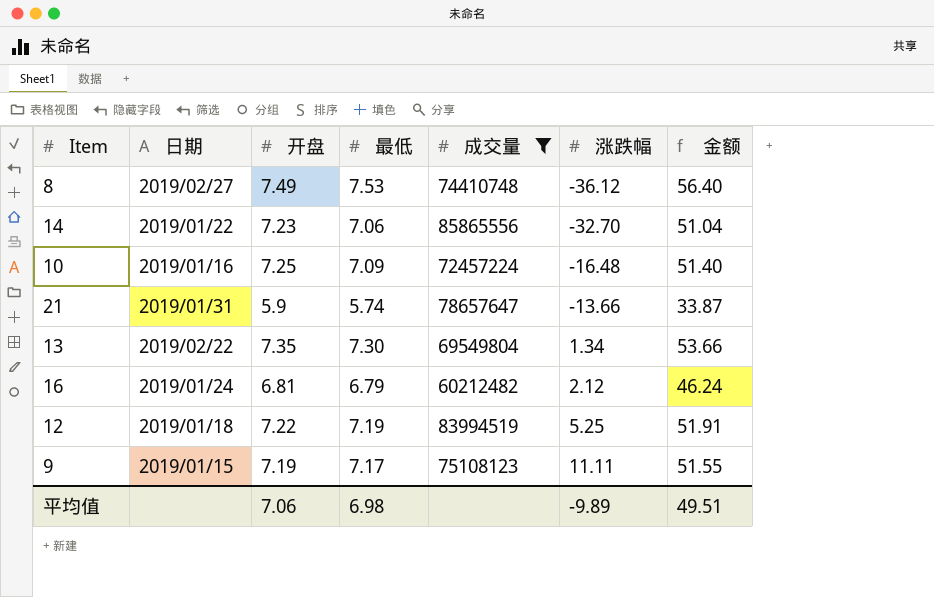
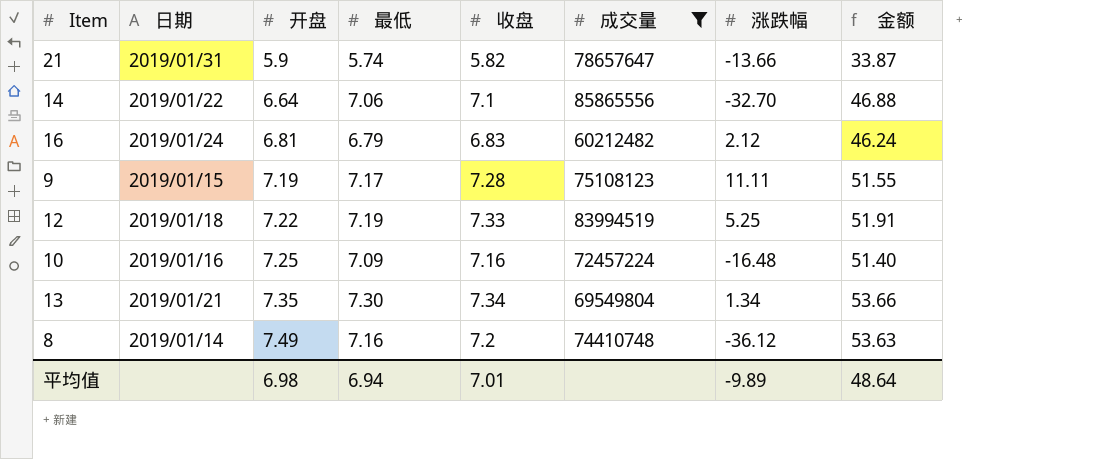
row order: 涨跌幅 ascending -> 开盘 ascending
column 收盘 | position: none -> 5
14 | 开盘: 7.23 -> 6.64
14 | 金额: 51.04 -> 46.88
13 | 日期: 2019/02/22 -> 2019/01/21
8 | 日期: 2019/02/27 -> 2019/01/14
8 | 最低: 7.53 -> 7.16
8 | 金额: 56.40 -> 53.63
平均值 | 开盘: 7.06 -> 6.98
平均值 | 最低: 6.98 -> 6.94
平均值 | 金额: 49.51 -> 48.64

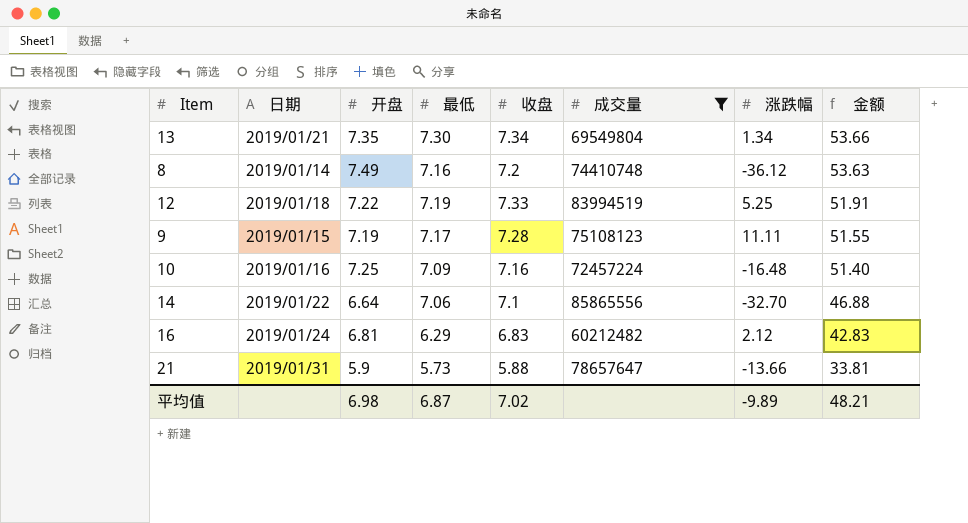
row order: 开盘 ascending -> 金额 descending
16 | 最低: 6.79 -> 6.29
16 | 金额: 46.24 -> 42.83
21 | 最低: 5.74 -> 5.73
21 | 收盘: 5.82 -> 5.88
21 | 金额: 33.87 -> 33.81
平均值 | 最低: 6.94 -> 6.87
平均值 | 收盘: 7.01 -> 7.02
平均值 | 金额: 48.64 -> 48.21

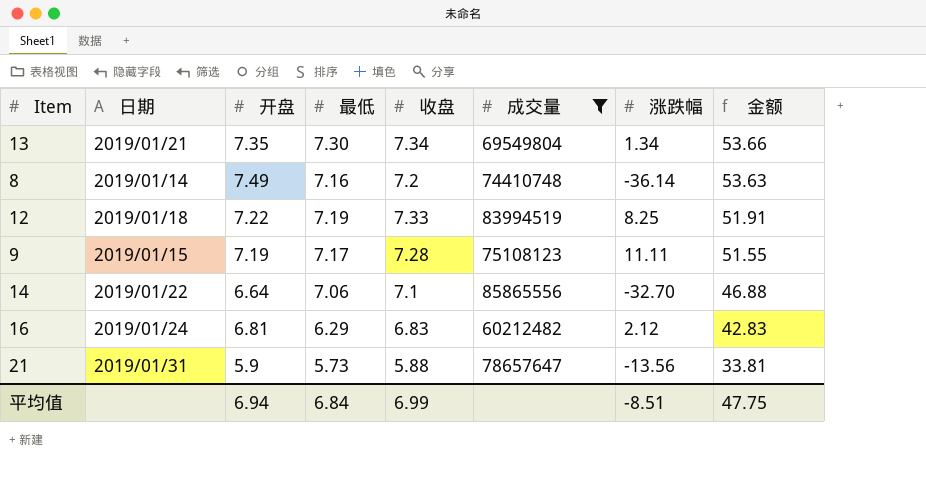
row 10: 2019/01/16 | 7.25 | 7.09 | 7.16 | 72457224 | -16.48 | 51.40 -> none
8 | 涨跌幅: -36.12 -> -36.14
12 | 涨跌幅: 5.25 -> 8.25
21 | 涨跌幅: -13.66 -> -13.56
平均值 | 开盘: 6.98 -> 6.94
平均值 | 最低: 6.87 -> 6.84
平均值 | 收盘: 7.02 -> 6.99
平均值 | 涨跌幅: -9.89 -> -8.51
平均值 | 金额: 48.21 -> 47.75

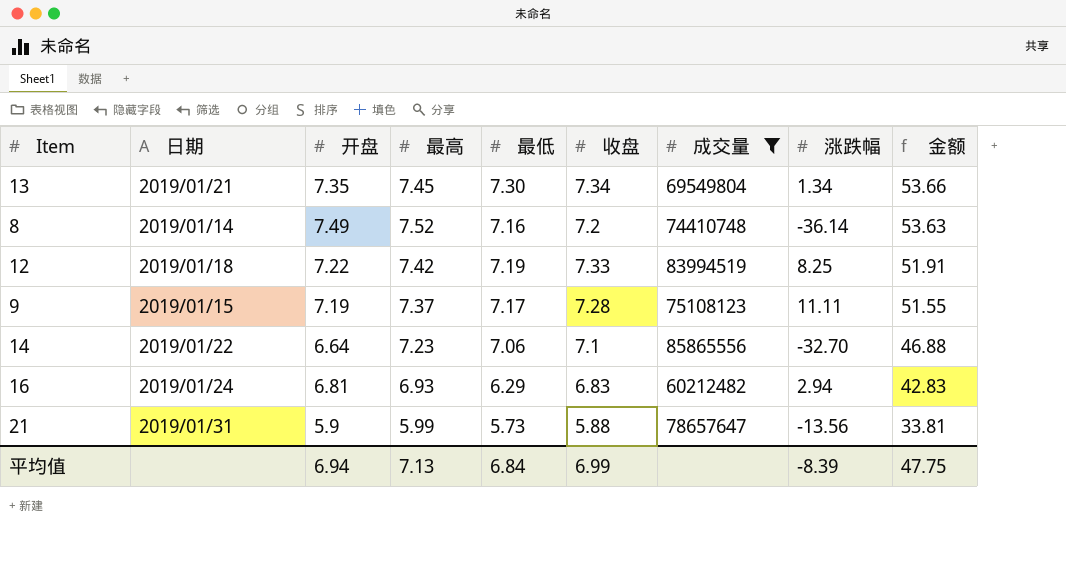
column 最高 | position: none -> 4
16 | 涨跌幅: 2.12 -> 2.94
平均值 | 涨跌幅: -8.51 -> -8.39

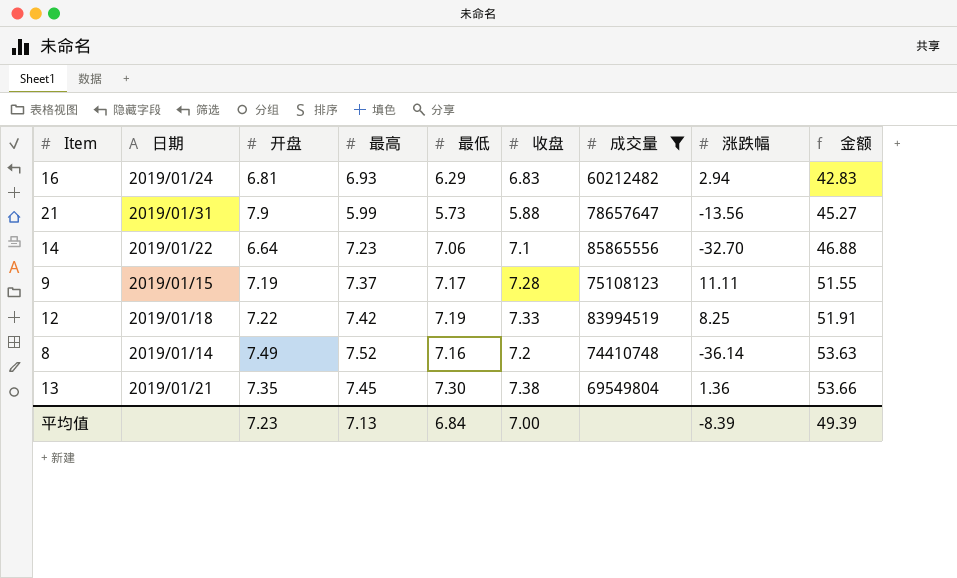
row order: 金额 descending -> 金额 ascending
21 | 开盘: 5.9 -> 7.9
21 | 金额: 33.81 -> 45.27
13 | 收盘: 7.34 -> 7.38
13 | 涨跌幅: 1.34 -> 1.36
平均值 | 开盘: 6.94 -> 7.23
平均值 | 收盘: 6.99 -> 7.00
平均值 | 金额: 47.75 -> 49.39

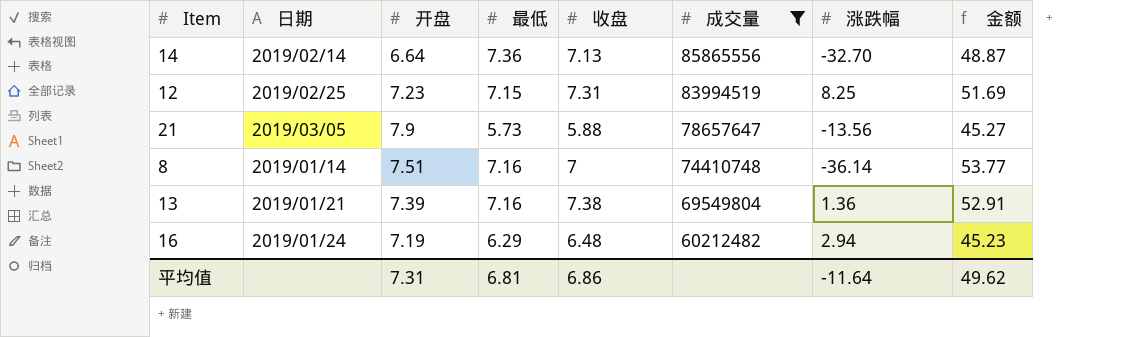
row order: 金额 ascending -> 成交量 descending
column 最高 | position: 4 -> none
row 9: 2019/01/15 | 7.19 | 7.37 | 7.17 | 7.28 | 75108123 | 11.11 | 51.55 -> none
14 | 日期: 2019/01/22 -> 2019/02/14
14 | 最低: 7.06 -> 7.36
14 | 收盘: 7.1 -> 7.13
14 | 金额: 46.88 -> 48.87
12 | 日期: 2019/01/18 -> 2019/02/25
12 | 开盘: 7.22 -> 7.23
12 | 最低: 7.19 -> 7.15
12 | 收盘: 7.33 -> 7.31
12 | 金额: 51.91 -> 51.69
21 | 日期: 2019/01/31 -> 2019/03/05
8 | 开盘: 7.49 -> 7.51
8 | 收盘: 7.2 -> 7
8 | 金额: 53.63 -> 53.77
13 | 开盘: 7.35 -> 7.39
13 | 最低: 7.30 -> 7.16
13 | 金额: 53.66 -> 52.91
16 | 开盘: 6.81 -> 7.19
16 | 收盘: 6.83 -> 6.48
16 | 金额: 42.83 -> 45.23
平均值 | 开盘: 7.23 -> 7.31
平均值 | 最低: 6.84 -> 6.81
平均值 | 收盘: 7.00 -> 6.86
平均值 | 涨跌幅: -8.39 -> -11.64
平均值 | 金额: 49.39 -> 49.62

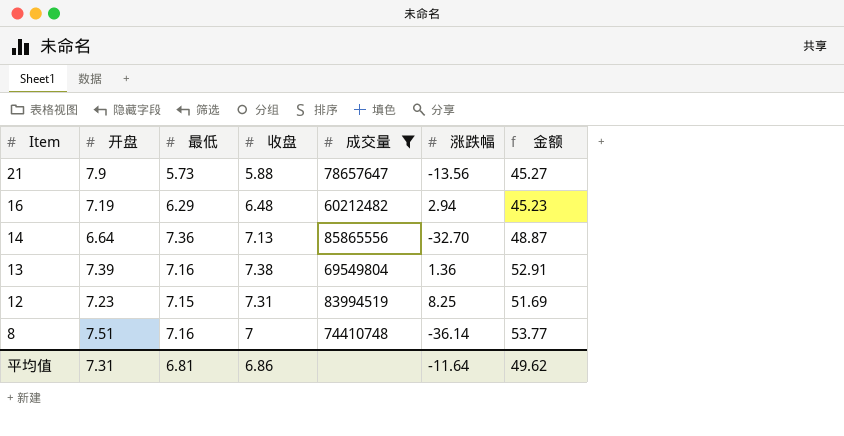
row order: 成交量 descending -> Item descending
column 日期 | position: 2 -> none

